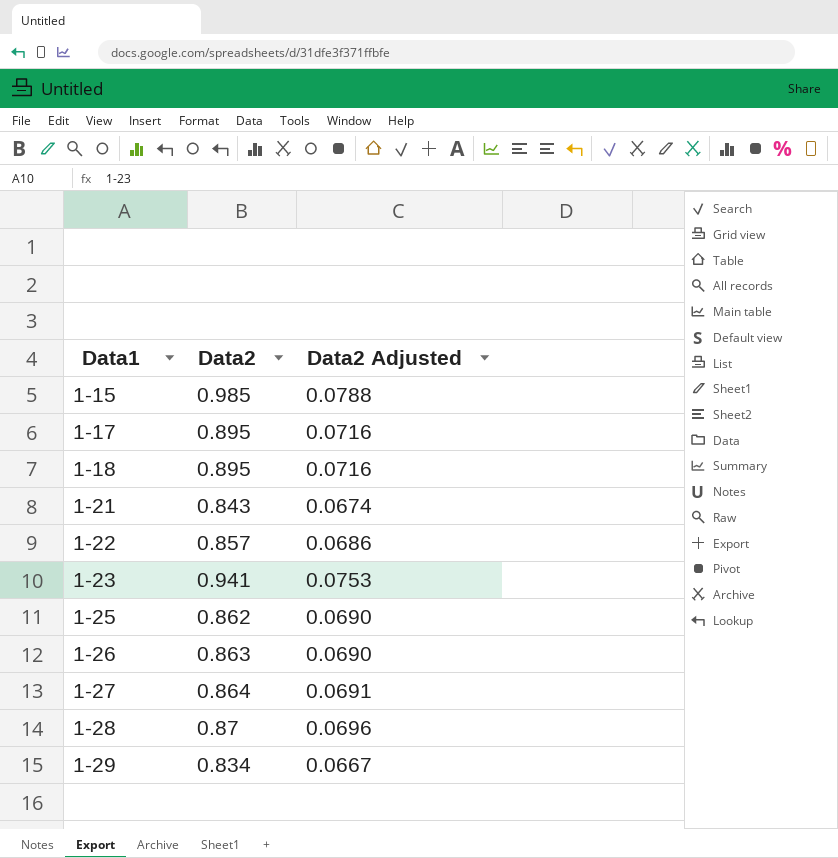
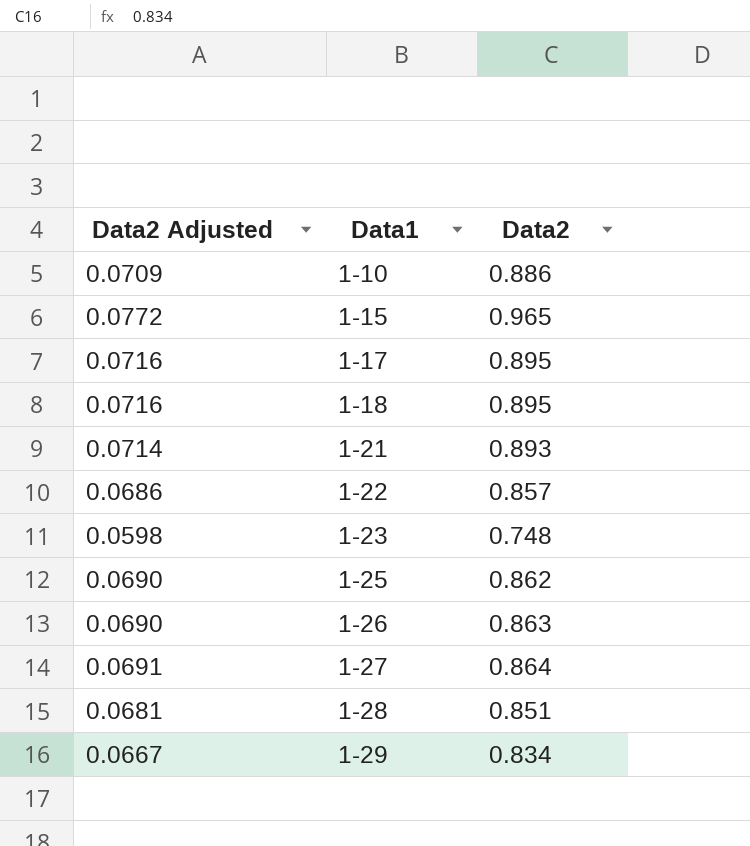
column Data2 Adjusted | position: 3 -> 1
row 1-10: none -> 0.0709 | 0.886
1-15 | Data2 Adjusted: 0.0788 -> 0.0772
1-15 | Data2: 0.985 -> 0.965
1-21 | Data2 Adjusted: 0.0674 -> 0.0714
1-21 | Data2: 0.843 -> 0.893
1-23 | Data2 Adjusted: 0.0753 -> 0.0598
1-23 | Data2: 0.941 -> 0.748
1-28 | Data2 Adjusted: 0.0696 -> 0.0681
1-28 | Data2: 0.87 -> 0.851

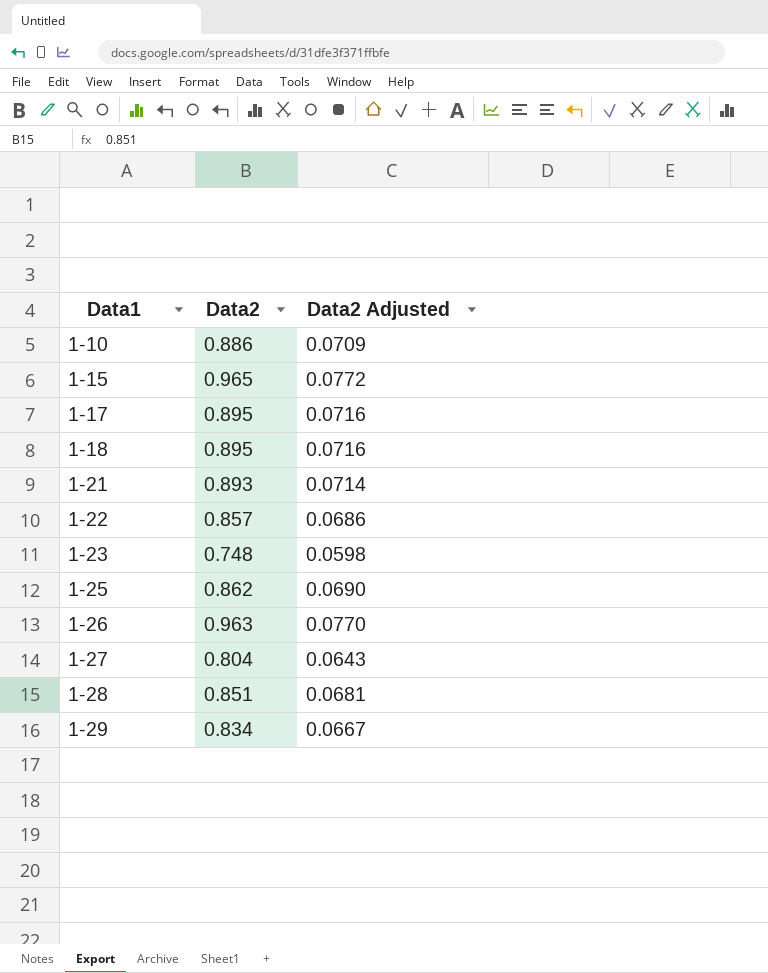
column Data2 Adjusted | position: 1 -> 3
1-26 | Data2: 0.863 -> 0.963
1-26 | Data2 Adjusted: 0.0690 -> 0.0770
1-27 | Data2: 0.864 -> 0.804
1-27 | Data2 Adjusted: 0.0691 -> 0.0643

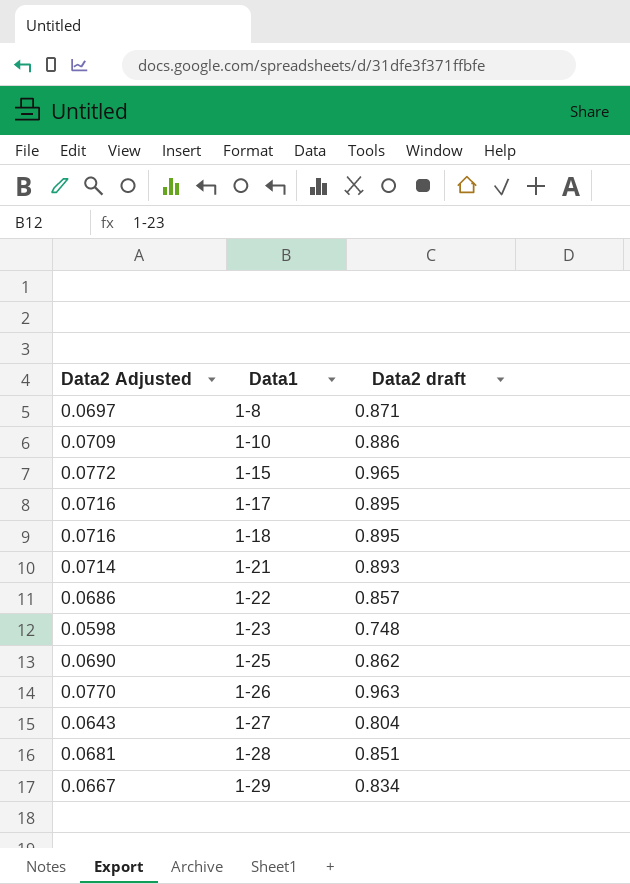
column Data2 Adjusted | position: 3 -> 1
column name: Data2 -> Data2 draft
row 1-8: none -> 0.0697 | 0.871

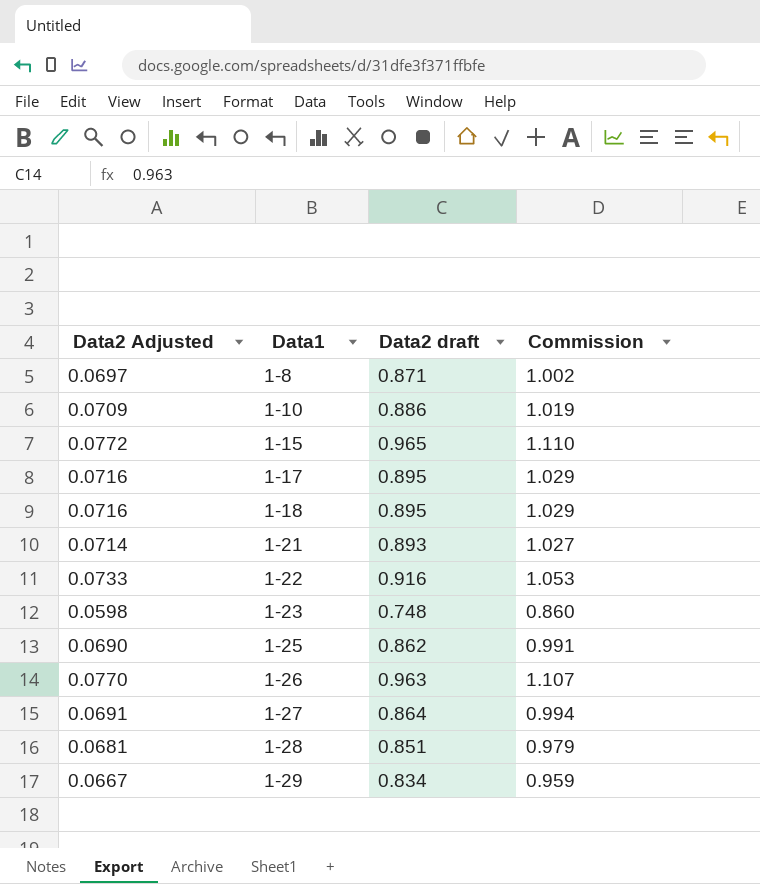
column Commission | formula: none -> [Data2 draft] * 1.15
1-22 | Data2 Adjusted: 0.0686 -> 0.0733
1-22 | Data2 draft: 0.857 -> 0.916
1-27 | Data2 Adjusted: 0.0643 -> 0.0691
1-27 | Data2 draft: 0.804 -> 0.864

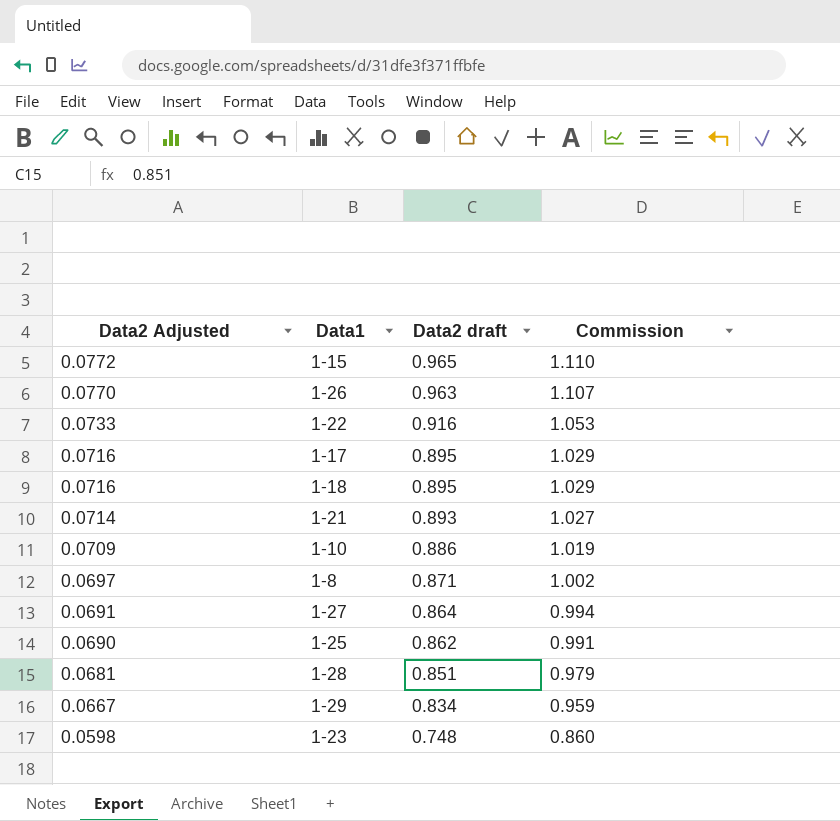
row order: Data1 ascending -> Data2 Adjusted descending

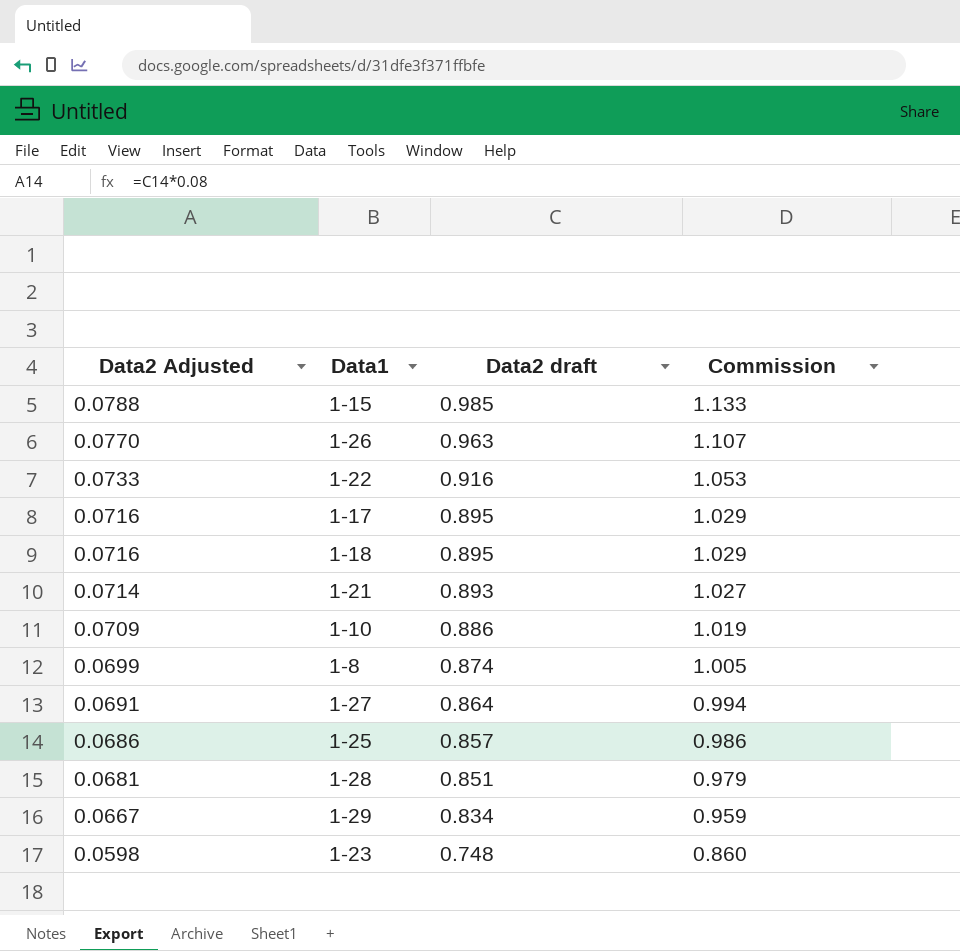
1-15 | Data2 Adjusted: 0.0772 -> 0.0788
1-15 | Data2 draft: 0.965 -> 0.985
1-15 | Commission: 1.110 -> 1.133
1-8 | Data2 Adjusted: 0.0697 -> 0.0699
1-8 | Data2 draft: 0.871 -> 0.874
1-8 | Commission: 1.002 -> 1.005
1-25 | Data2 Adjusted: 0.0690 -> 0.0686
1-25 | Data2 draft: 0.862 -> 0.857
1-25 | Commission: 0.991 -> 0.986

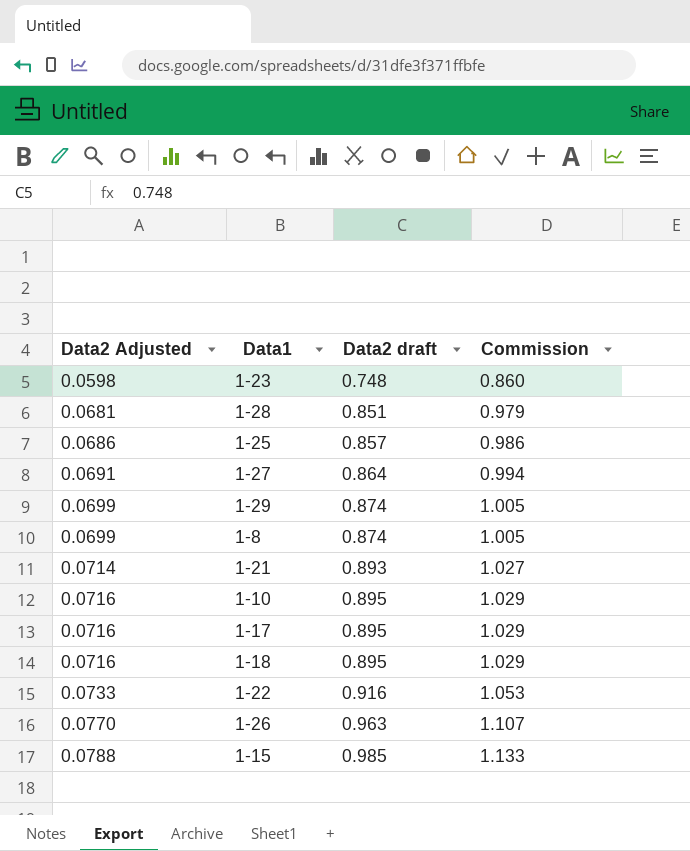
row order: Data2 Adjusted descending -> Data2 Adjusted ascending
1-29 | Data2 Adjusted: 0.0667 -> 0.0699
1-29 | Data2 draft: 0.834 -> 0.874
1-29 | Commission: 0.959 -> 1.005
1-10 | Data2 Adjusted: 0.0709 -> 0.0716
1-10 | Data2 draft: 0.886 -> 0.895
1-10 | Commission: 1.019 -> 1.029

